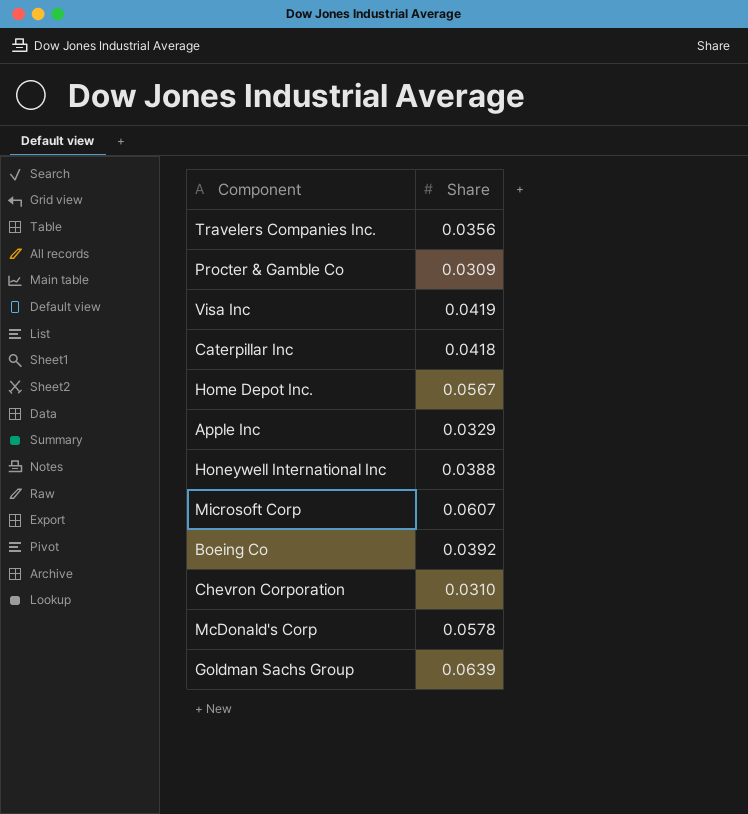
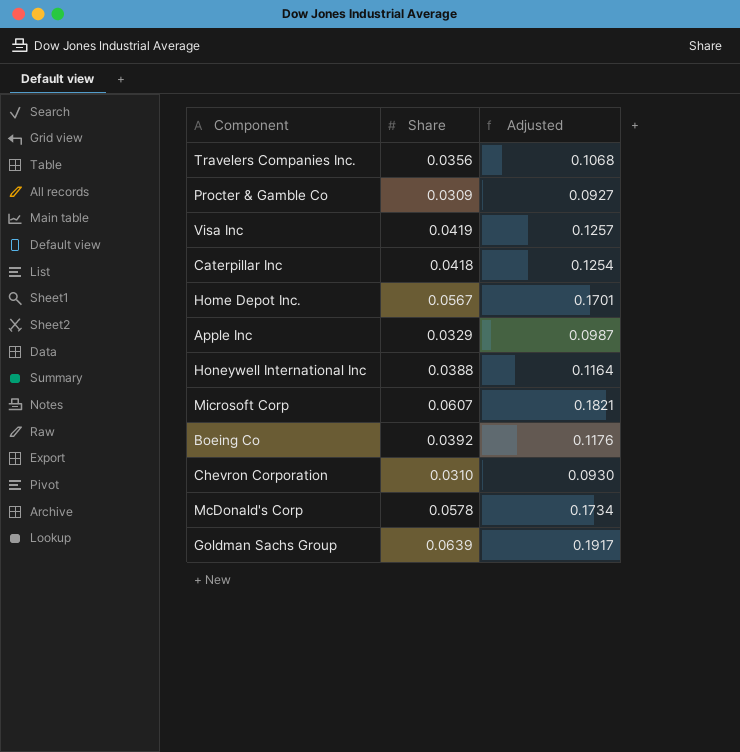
column Adjusted | formula: none -> [Share] * 3

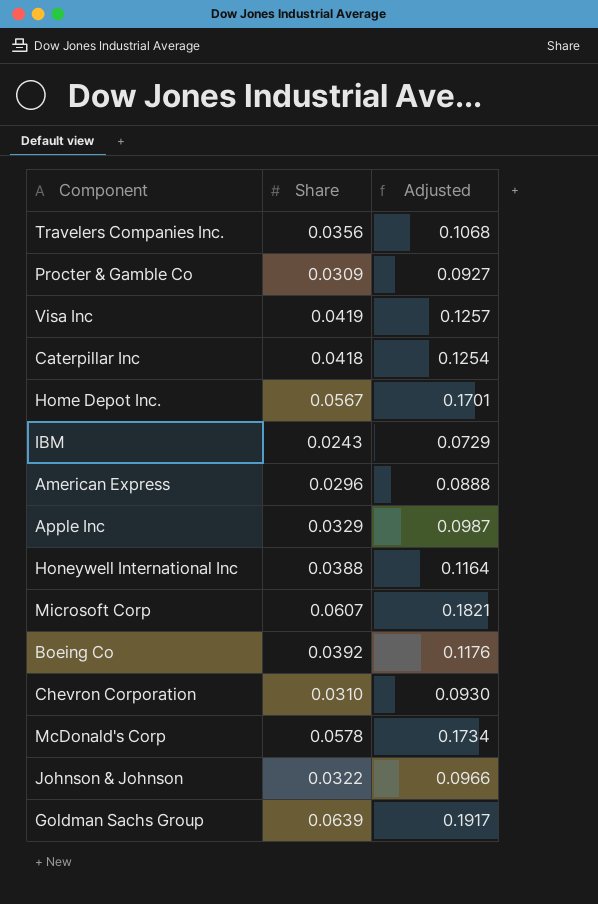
row IBM: none -> 0.0243 | 0.0729
row American Express: none -> 0.0296 | 0.0888
row Johnson & Johnson: none -> 0.0322 | 0.0966

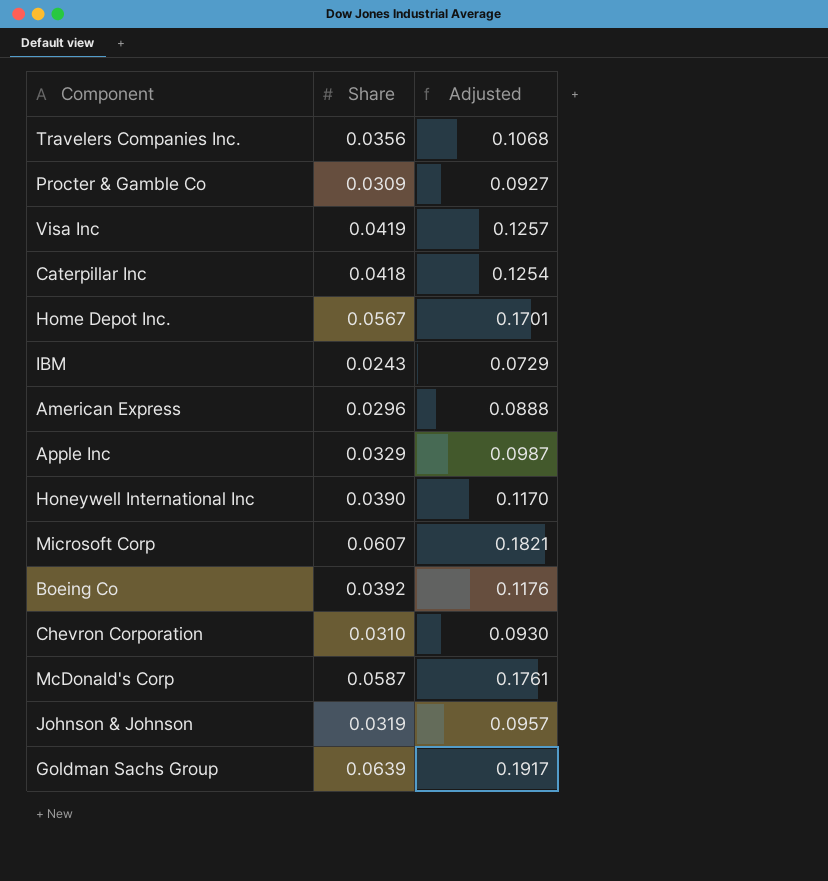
Honeywell International Inc | Share: 0.0388 -> 0.0390
Honeywell International Inc | Adjusted: 0.1164 -> 0.1170
McDonald's Corp | Share: 0.0578 -> 0.0587
McDonald's Corp | Adjusted: 0.1734 -> 0.1761
Johnson & Johnson | Share: 0.0322 -> 0.0319
Johnson & Johnson | Adjusted: 0.0966 -> 0.0957

